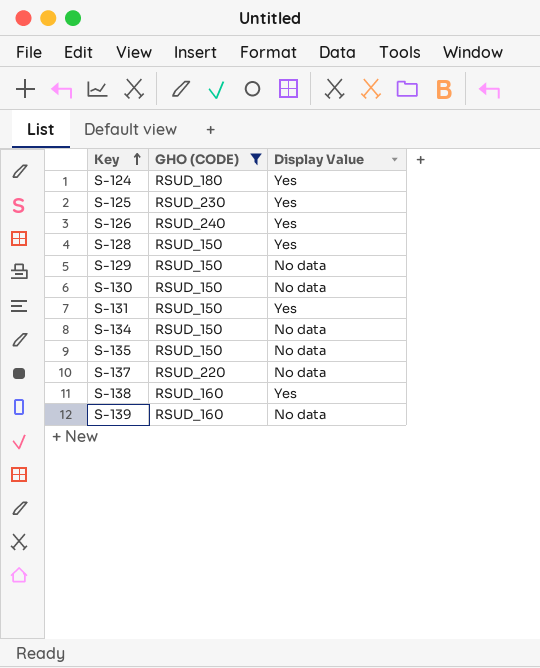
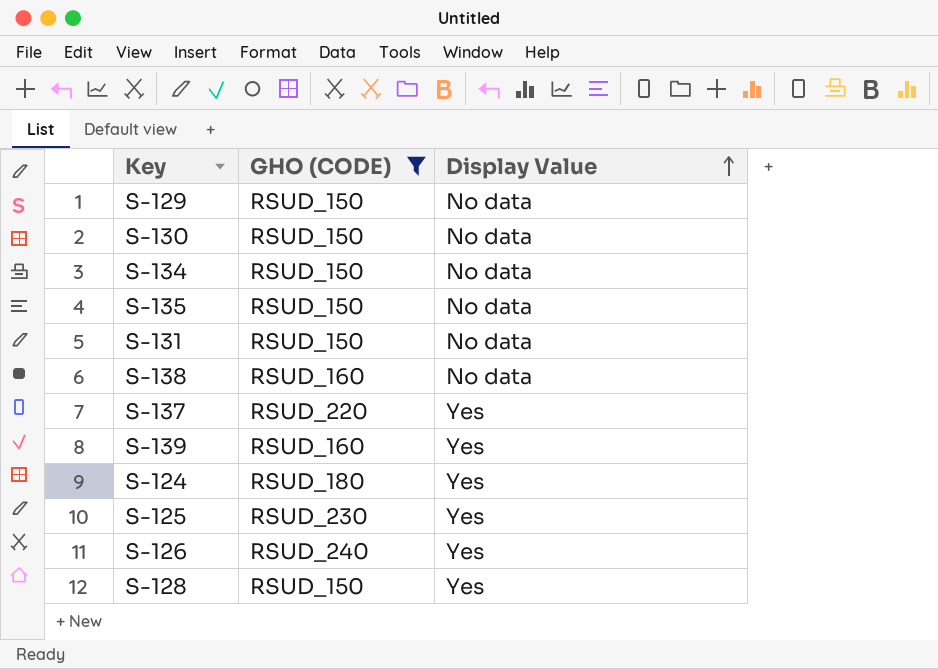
row order: Key ascending -> Display Value ascending
S-131 | Display Value: Yes -> No data
S-138 | Display Value: Yes -> No data
S-137 | Display Value: No data -> Yes
S-139 | Display Value: No data -> Yes

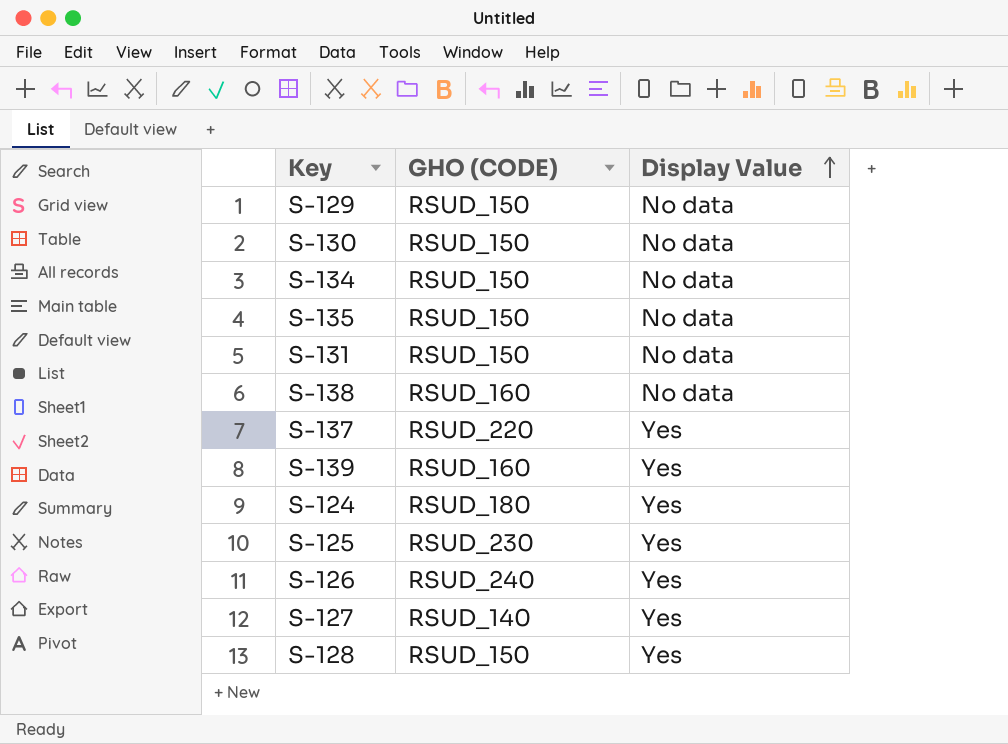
filter: GHO (CODE) != RSUD_140 -> none

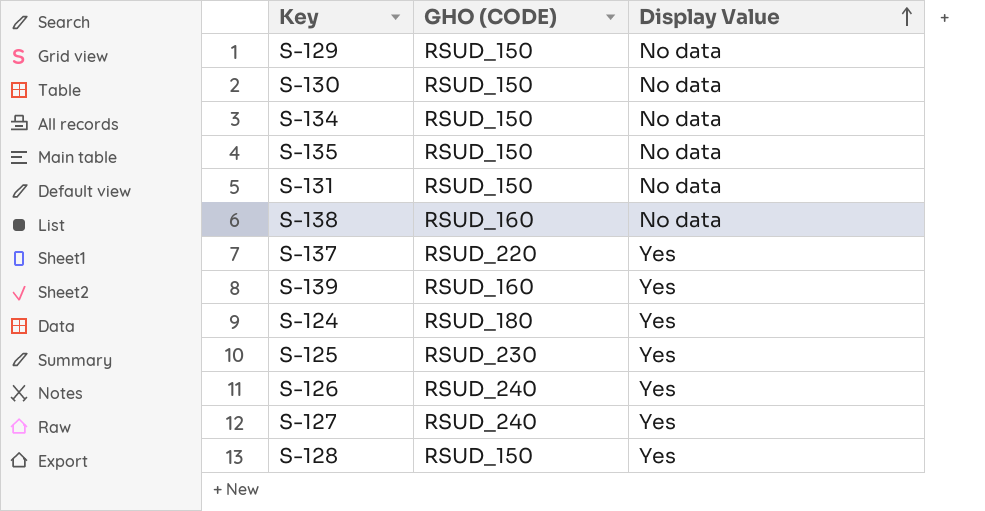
S-127 | GHO (CODE): RSUD_140 -> RSUD_240

